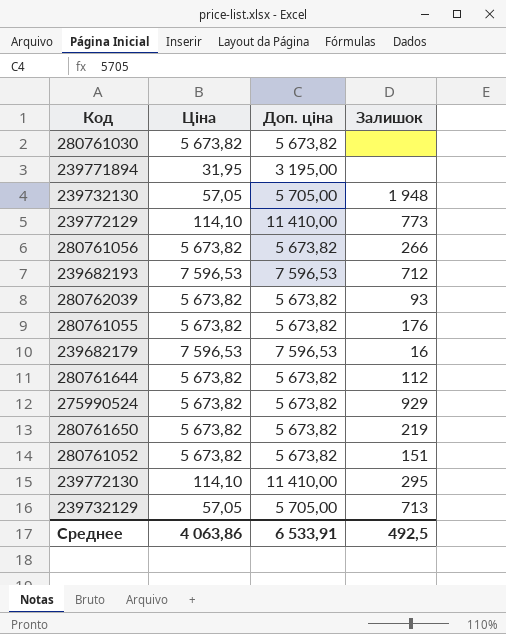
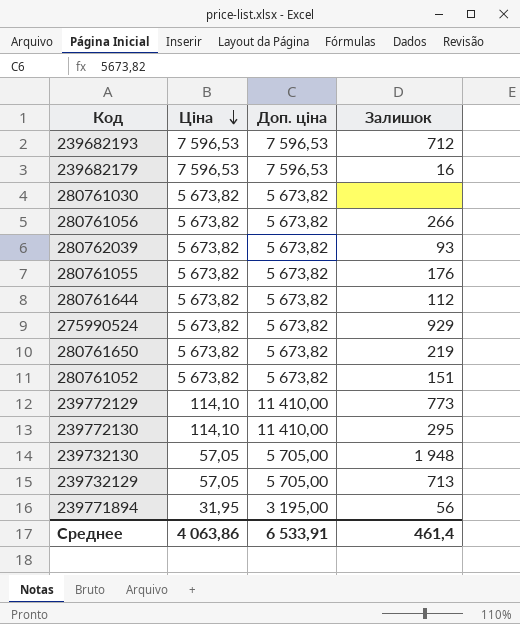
row order: none -> Ціна descending
239771894 | Залишок: none -> 56
Среднее | Залишок: 492,5 -> 461,4

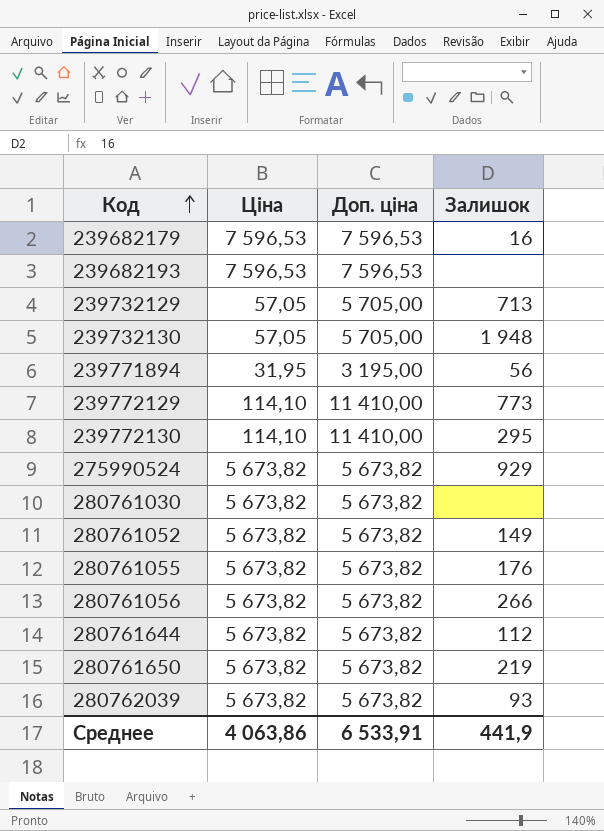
row order: Ціна descending -> Код ascending
239682193 | Залишок: 712 -> none
280761052 | Залишок: 151 -> 149
Среднее | Залишок: 461,4 -> 441,9

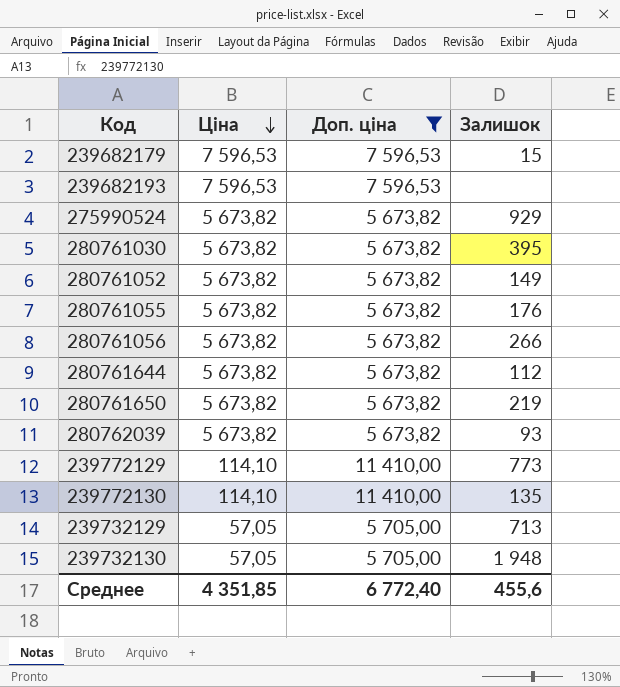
filter: none -> Доп. ціна != 3 195,00
row order: Код ascending -> Ціна descending
239682179 | Залишок: 16 -> 15
280761030 | Залишок: none -> 395
239772130 | Залишок: 295 -> 135
Среднее | Ціна: 4 063,86 -> 4 351,85
Среднее | Доп. ціна: 6 533,91 -> 6 772,40
Среднее | Залишок: 441,9 -> 455,6

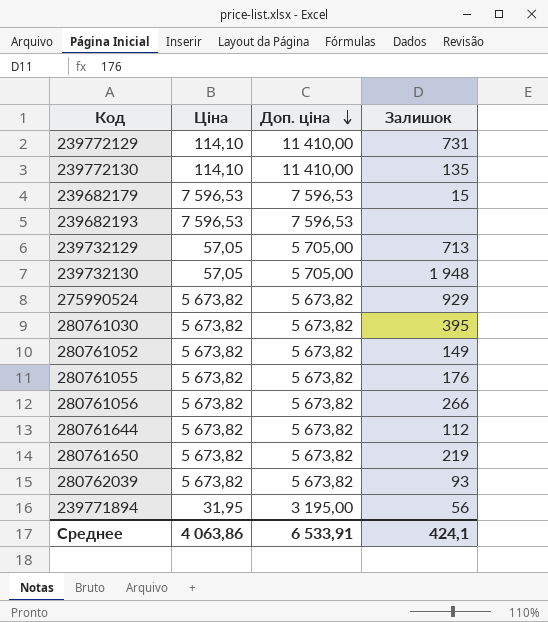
filter: Доп. ціна != 3 195,00 -> none
row order: Ціна descending -> Доп. ціна descending
239772129 | Залишок: 773 -> 731
Среднее | Ціна: 4 351,85 -> 4 063,86
Среднее | Доп. ціна: 6 772,40 -> 6 533,91
Среднее | Залишок: 455,6 -> 424,1

